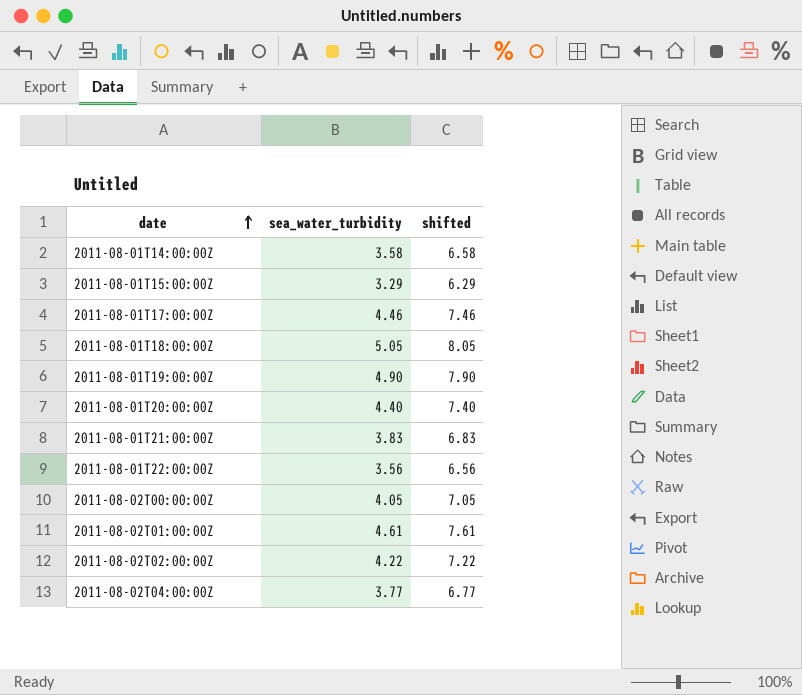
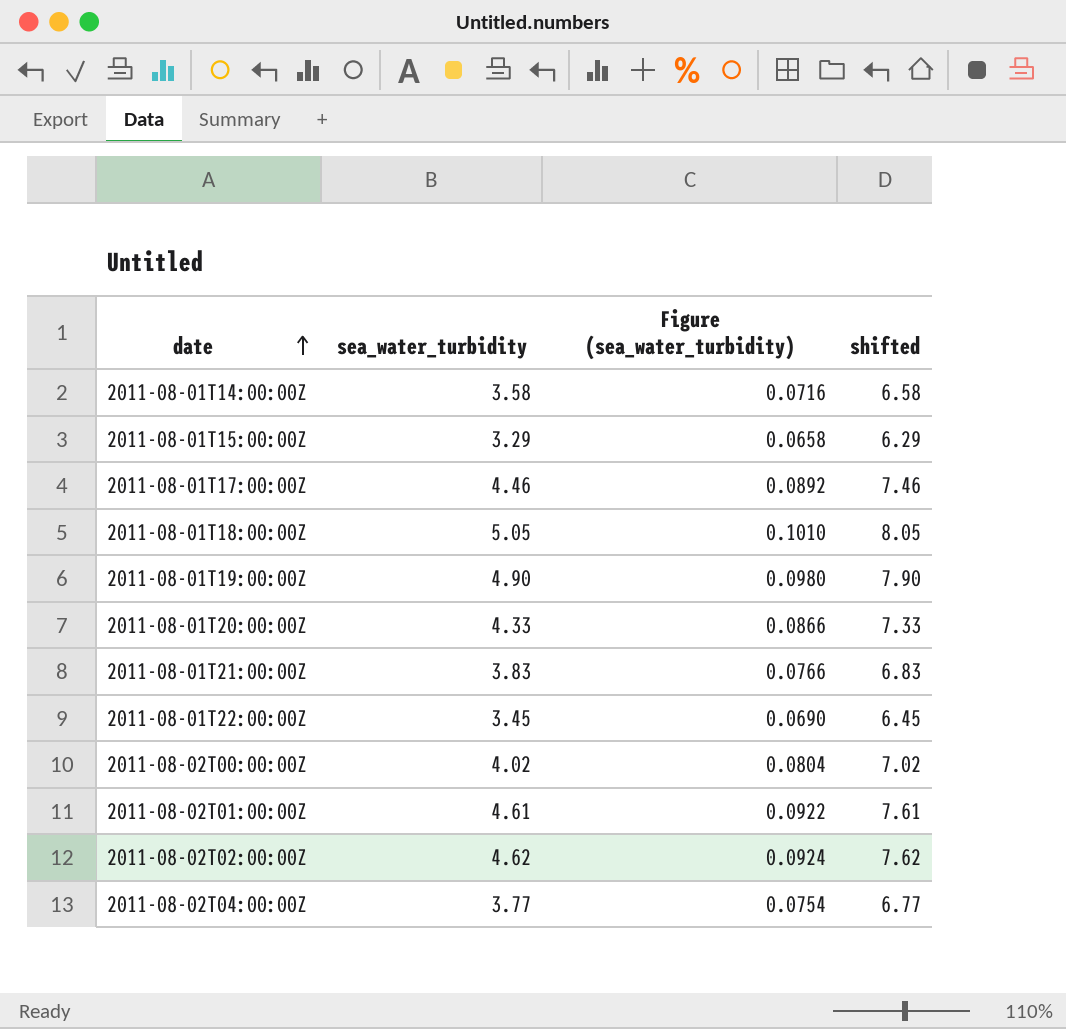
column Figure (sea_water_turbidity) | formula: none -> [sea_water_turbidity] * 0.02
2011-08-01T20:00:00Z | sea_water_turbidity: 4.40 -> 4.33
2011-08-01T20:00:00Z | shifted: 7.40 -> 7.33
2011-08-01T22:00:00Z | sea_water_turbidity: 3.56 -> 3.45
2011-08-01T22:00:00Z | shifted: 6.56 -> 6.45
2011-08-02T00:00:00Z | sea_water_turbidity: 4.05 -> 4.02
2011-08-02T00:00:00Z | shifted: 7.05 -> 7.02
2011-08-02T02:00:00Z | sea_water_turbidity: 4.22 -> 4.62
2011-08-02T02:00:00Z | shifted: 7.22 -> 7.62

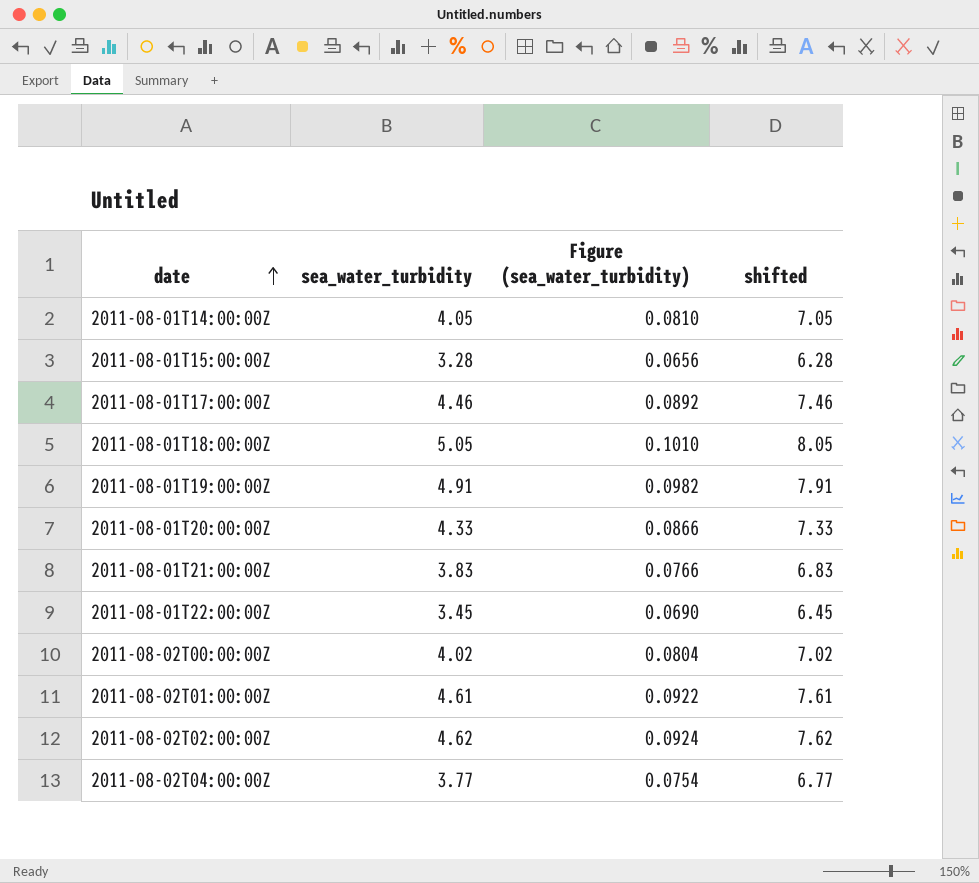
2011-08-01T14:00:00Z | sea_water_turbidity: 3.58 -> 4.05
2011-08-01T14:00:00Z | Figure (sea_water_turbidity): 0.0716 -> 0.0810
2011-08-01T14:00:00Z | shifted: 6.58 -> 7.05
2011-08-01T15:00:00Z | sea_water_turbidity: 3.29 -> 3.28
2011-08-01T15:00:00Z | Figure (sea_water_turbidity): 0.0658 -> 0.0656
2011-08-01T15:00:00Z | shifted: 6.29 -> 6.28
2011-08-01T19:00:00Z | sea_water_turbidity: 4.90 -> 4.91
2011-08-01T19:00:00Z | Figure (sea_water_turbidity): 0.0980 -> 0.0982
2011-08-01T19:00:00Z | shifted: 7.90 -> 7.91

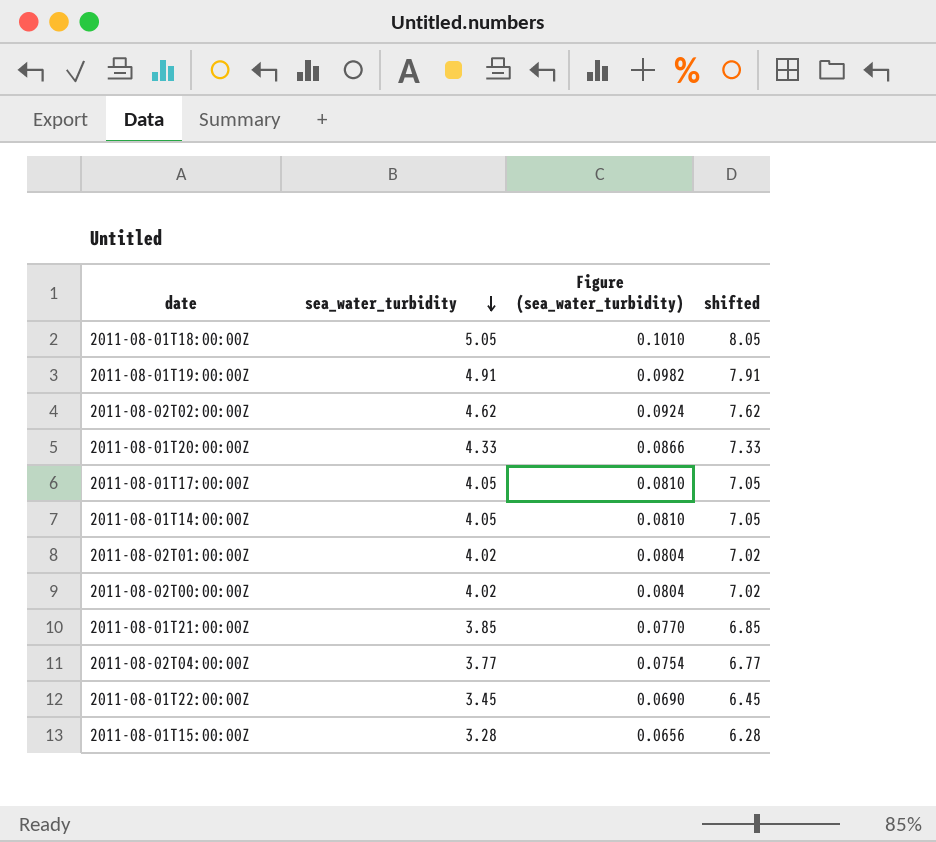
row order: date ascending -> sea_water_turbidity descending
2011-08-01T17:00:00Z | sea_water_turbidity: 4.46 -> 4.05
2011-08-01T17:00:00Z | Figure (sea_water_turbidity): 0.0892 -> 0.0810
2011-08-01T17:00:00Z | shifted: 7.46 -> 7.05
2011-08-02T01:00:00Z | sea_water_turbidity: 4.61 -> 4.02
2011-08-02T01:00:00Z | Figure (sea_water_turbidity): 0.0922 -> 0.0804
2011-08-02T01:00:00Z | shifted: 7.61 -> 7.02
2011-08-01T21:00:00Z | sea_water_turbidity: 3.83 -> 3.85
2011-08-01T21:00:00Z | Figure (sea_water_turbidity): 0.0766 -> 0.0770
2011-08-01T21:00:00Z | shifted: 6.83 -> 6.85

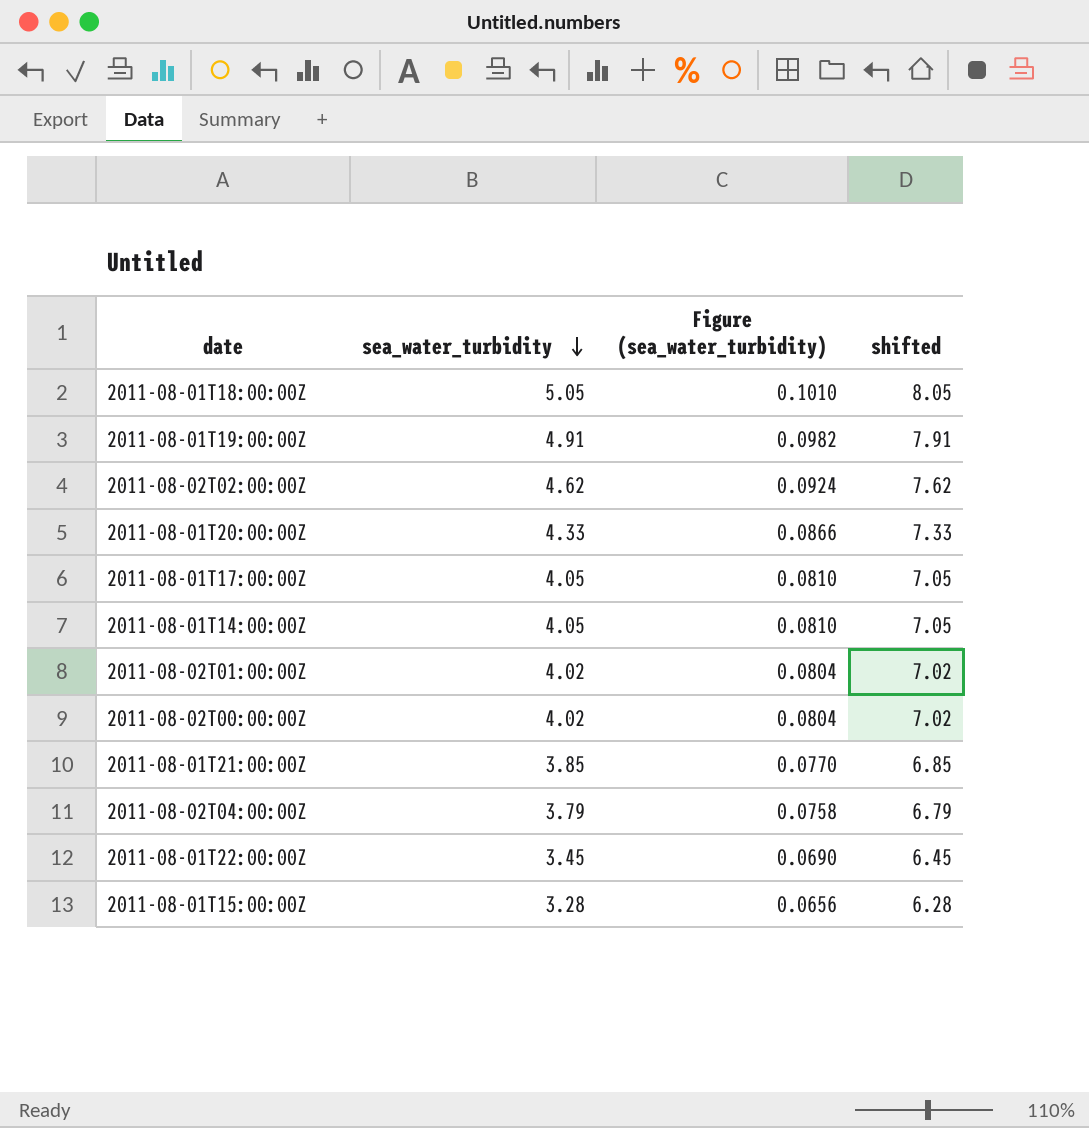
2011-08-02T04:00:00Z | sea_water_turbidity: 3.77 -> 3.79
2011-08-02T04:00:00Z | Figure (sea_water_turbidity): 0.0754 -> 0.0758
2011-08-02T04:00:00Z | shifted: 6.77 -> 6.79

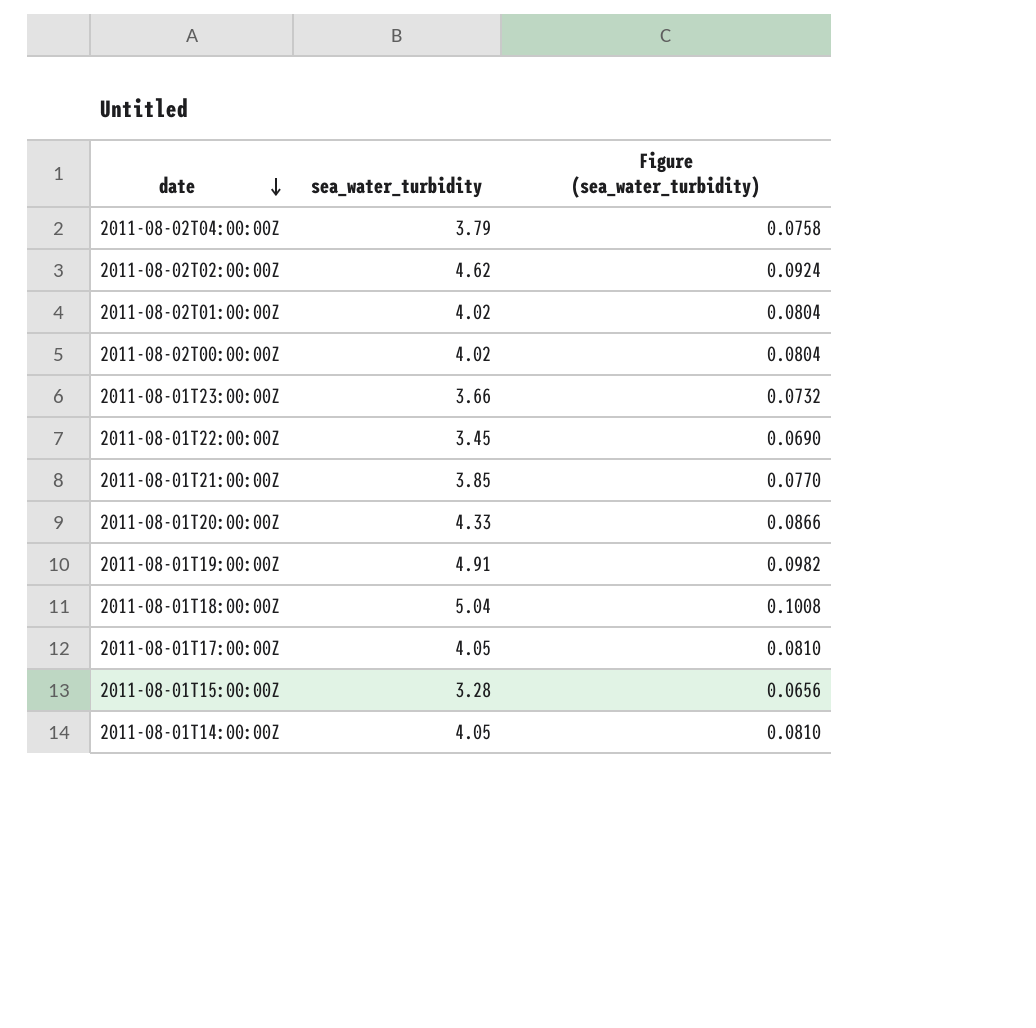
row order: sea_water_turbidity descending -> date descending
column shifted | formula: [sea_water_turbidity] + 3 -> none
row 2011-08-01T23:00:00Z: none -> 3.66 | 0.0732
2011-08-01T18:00:00Z | sea_water_turbidity: 5.05 -> 5.04
2011-08-01T18:00:00Z | Figure (sea_water_turbidity): 0.1010 -> 0.1008

